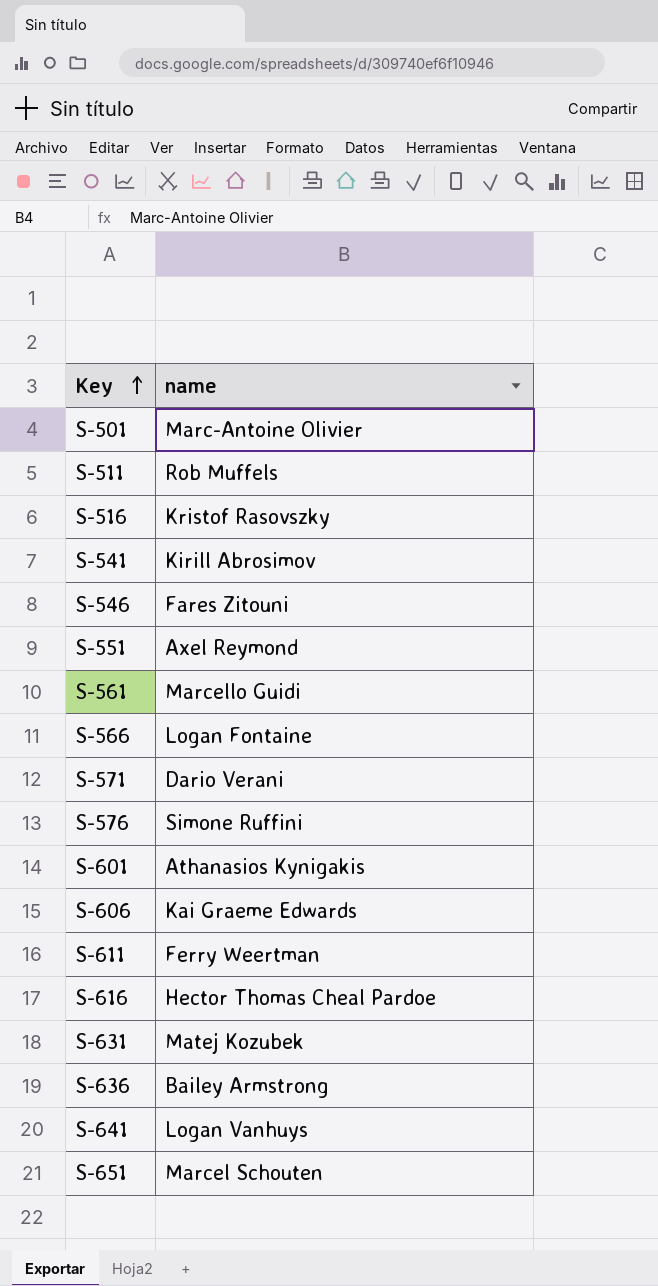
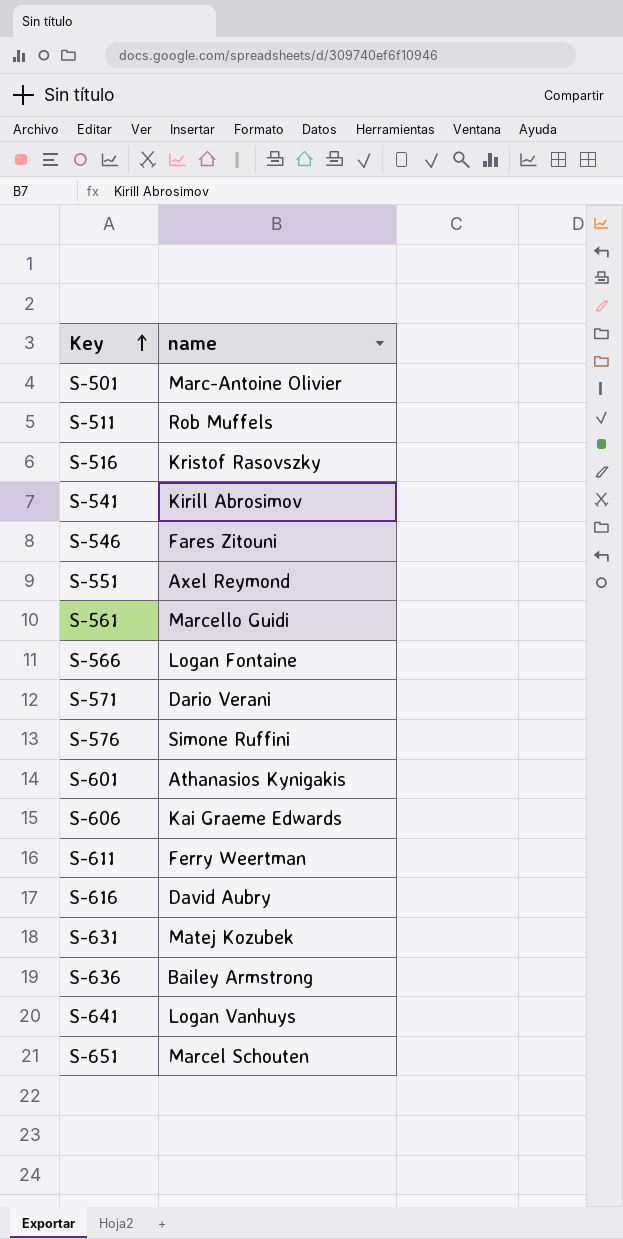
S-616 | name: Hector Thomas Cheal Pardoe -> David Aubry

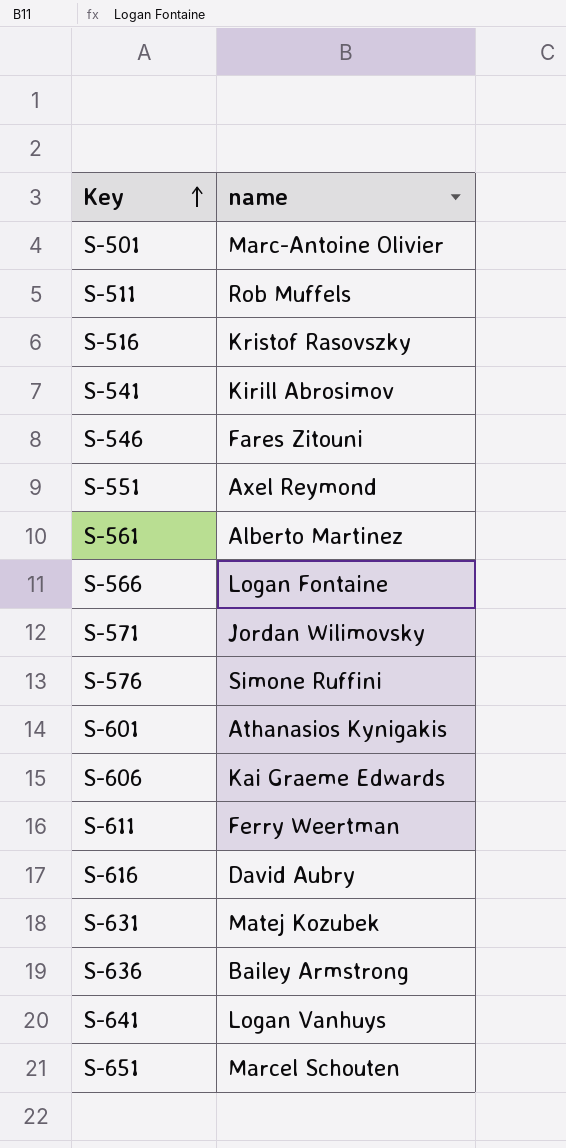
S-561 | name: Marcello Guidi -> Alberto Martinez
S-571 | name: Dario Verani -> Jordan Wilimovsky

